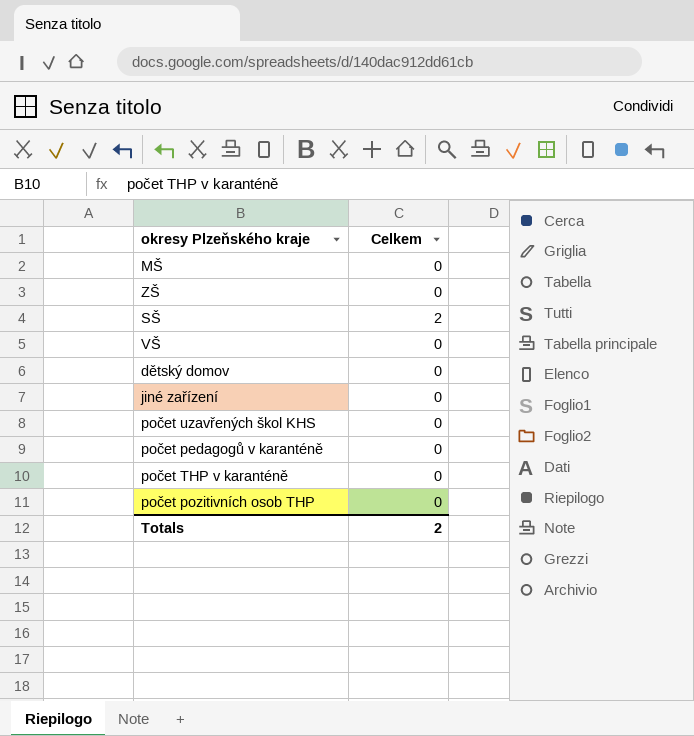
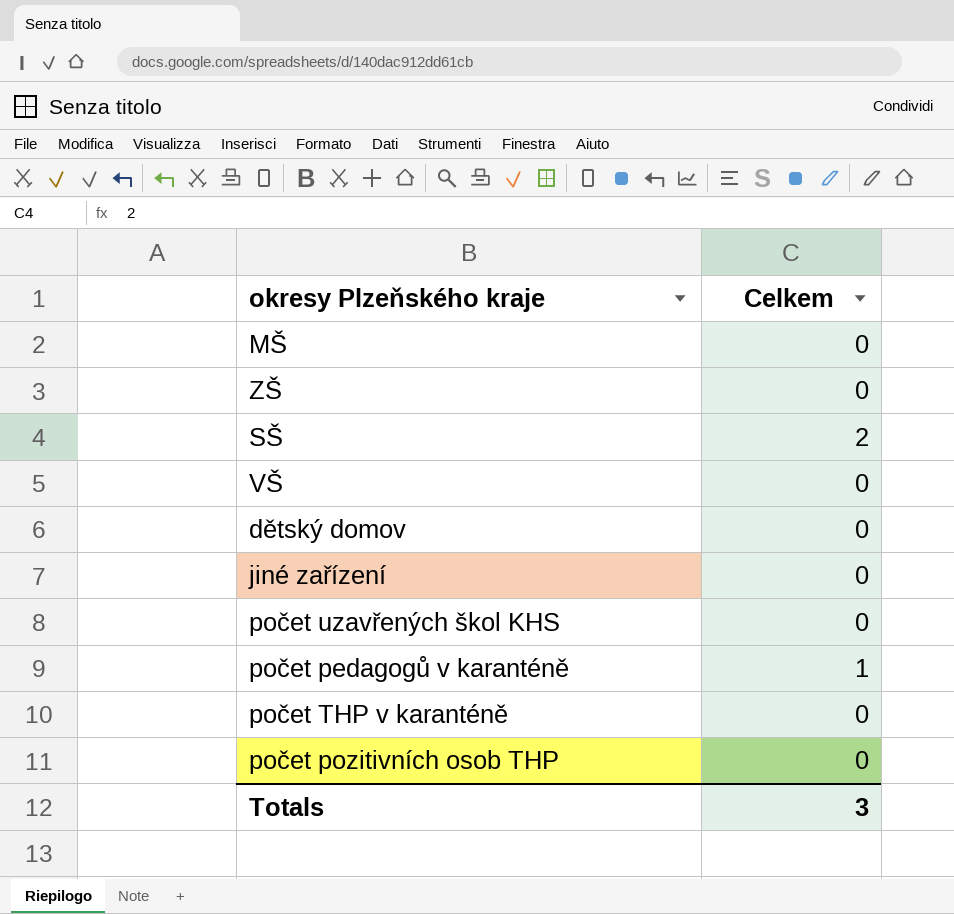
počet pedagogů v karanténě | Celkem: 0 -> 1
Totals | Celkem: 2 -> 3

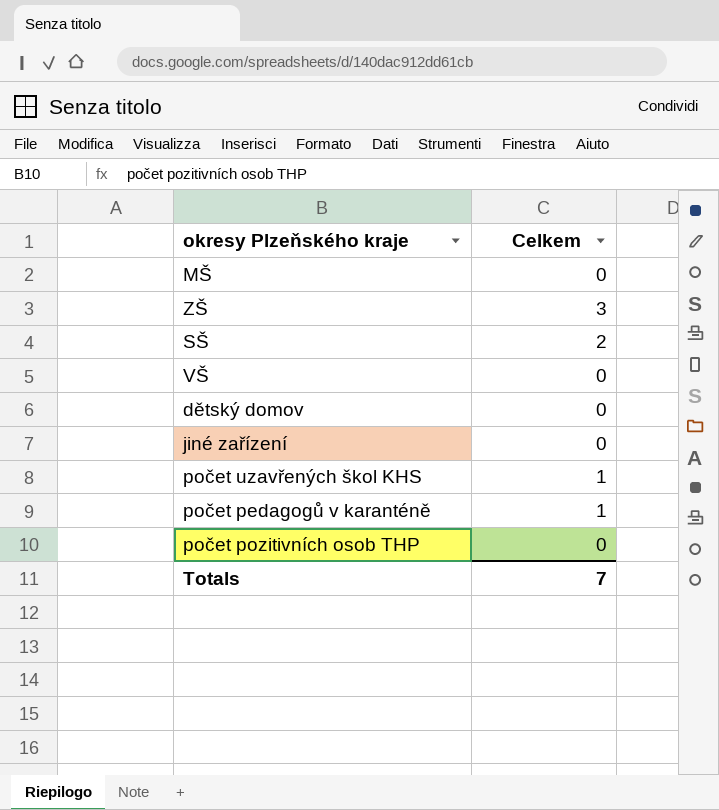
row počet THP v karanténě: 0 -> none
ZŠ | Celkem: 0 -> 3
počet uzavřených škol KHS | Celkem: 0 -> 1
Totals | Celkem: 3 -> 7

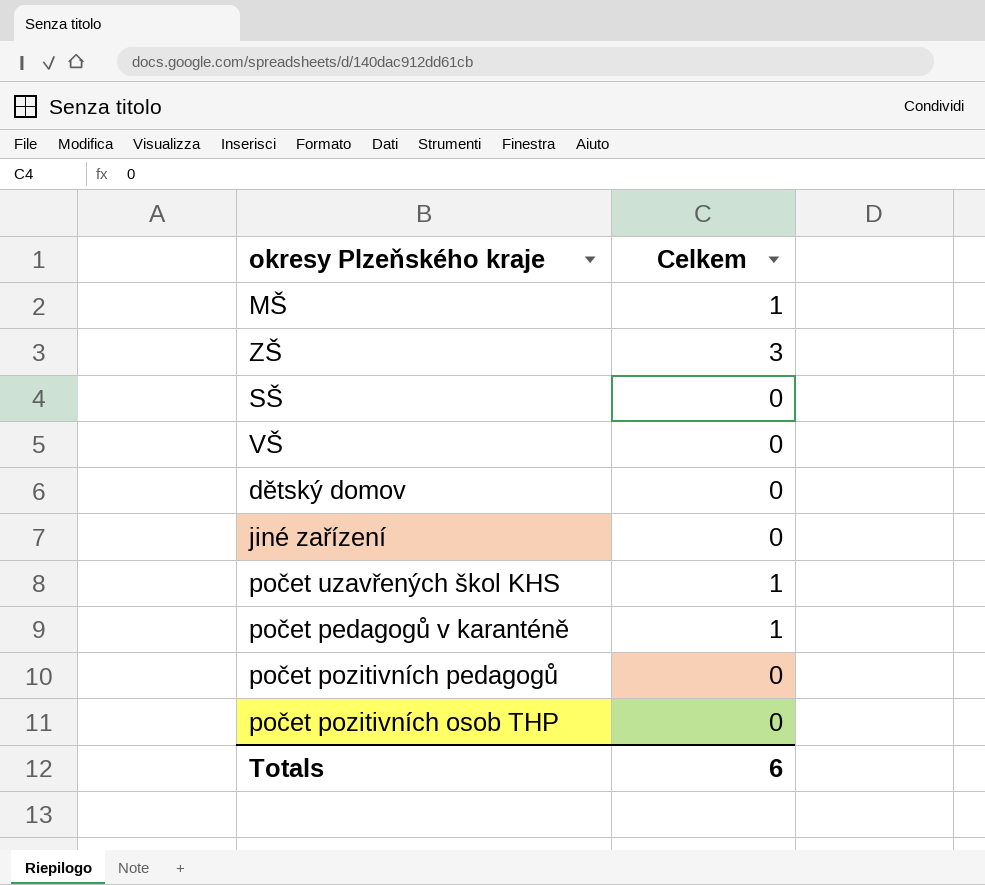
MŠ | Celkem: 0 -> 1
SŠ | Celkem: 2 -> 0
row počet pozitivních pedagogů: none -> 0
Totals | Celkem: 7 -> 6

